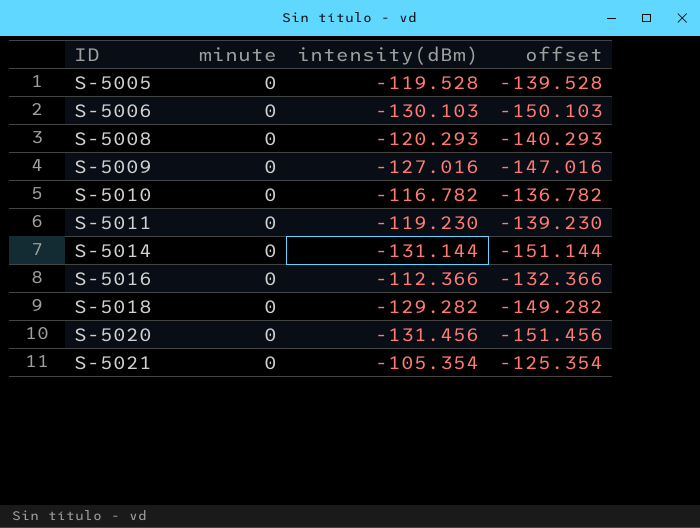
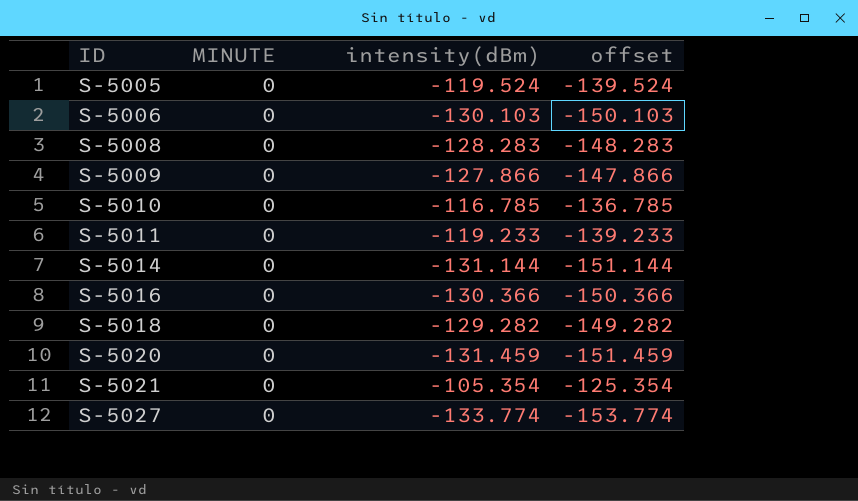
column name: minute -> MINUTE
S-5005 | intensity(dBm): -119.528 -> -119.524
S-5005 | offset: -139.528 -> -139.524
S-5008 | intensity(dBm): -120.293 -> -128.283
S-5008 | offset: -140.293 -> -148.283
S-5009 | intensity(dBm): -127.016 -> -127.866
S-5009 | offset: -147.016 -> -147.866
S-5010 | intensity(dBm): -116.782 -> -116.785
S-5010 | offset: -136.782 -> -136.785
S-5011 | intensity(dBm): -119.230 -> -119.233
S-5011 | offset: -139.230 -> -139.233
S-5016 | intensity(dBm): -112.366 -> -130.366
S-5016 | offset: -132.366 -> -150.366
S-5020 | intensity(dBm): -131.456 -> -131.459
S-5020 | offset: -151.456 -> -151.459
row S-5027: none -> 0 | -133.774 | -153.774

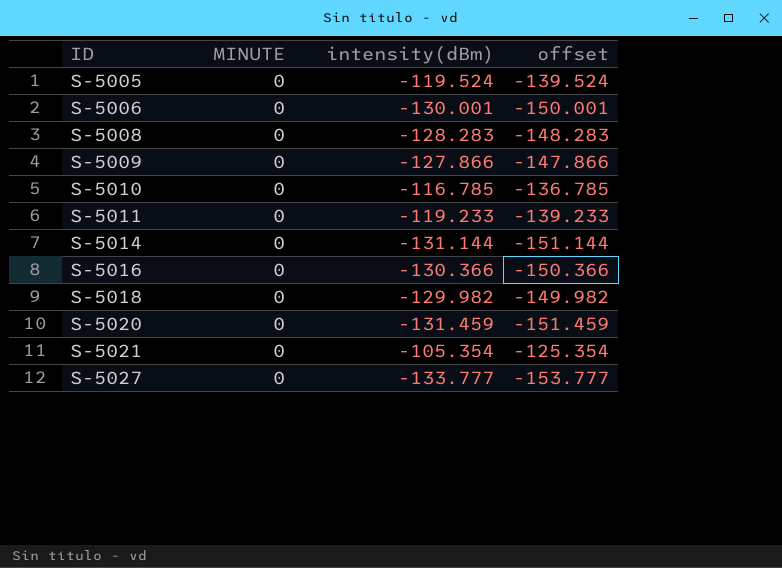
S-5006 | intensity(dBm): -130.103 -> -130.001
S-5006 | offset: -150.103 -> -150.001
S-5018 | intensity(dBm): -129.282 -> -129.982
S-5018 | offset: -149.282 -> -149.982
S-5027 | intensity(dBm): -133.774 -> -133.777
S-5027 | offset: -153.774 -> -153.777

